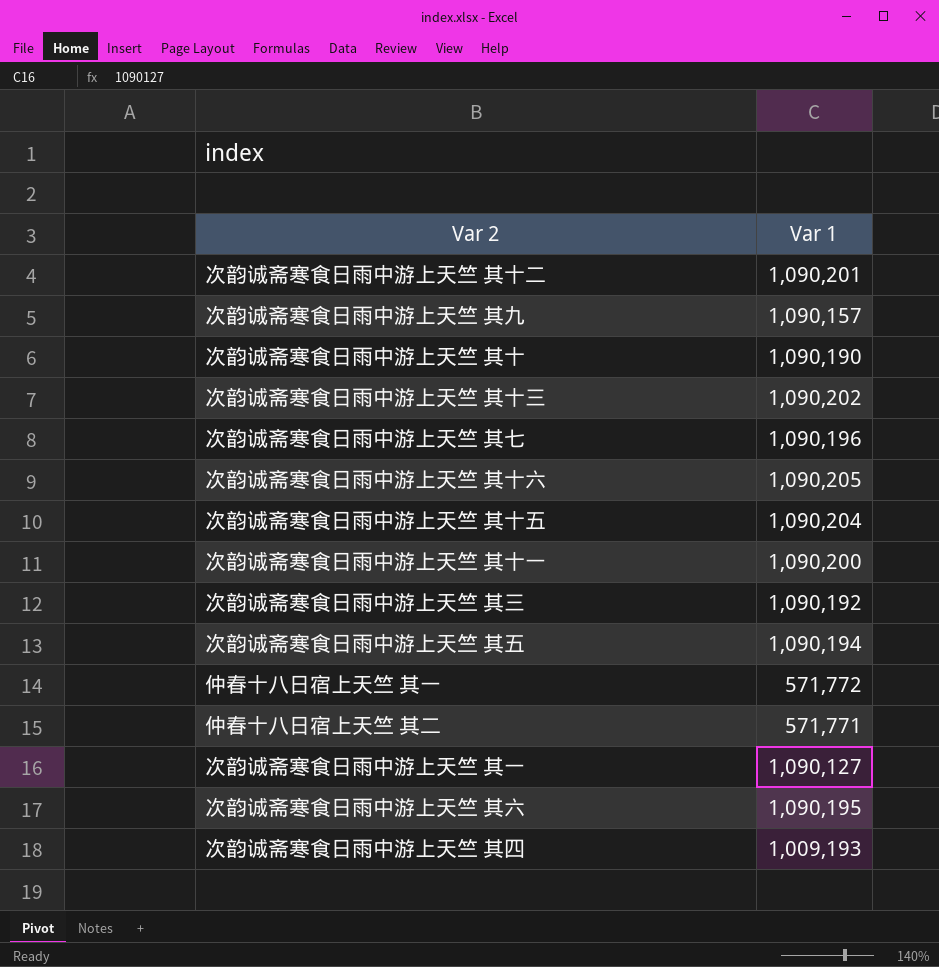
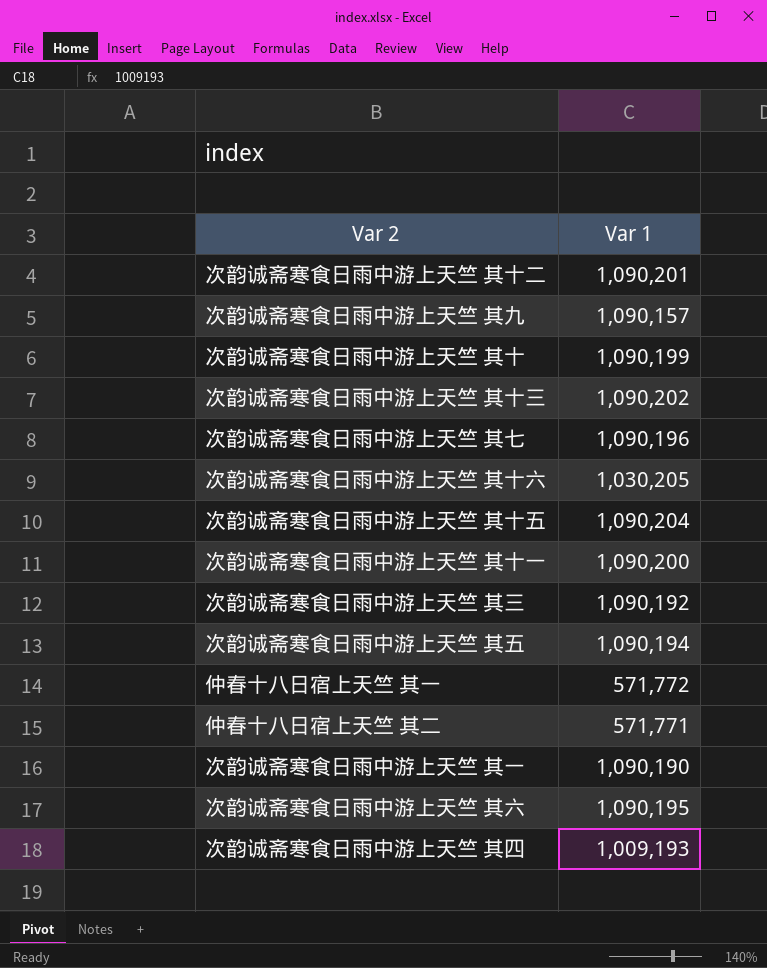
次韵诚斋寒食日雨中游上天竺 其十 | Var 1: 1,090,190 -> 1,090,199
次韵诚斋寒食日雨中游上天竺 其十六 | Var 1: 1,090,205 -> 1,030,205
次韵诚斋寒食日雨中游上天竺 其一 | Var 1: 1,090,127 -> 1,090,190

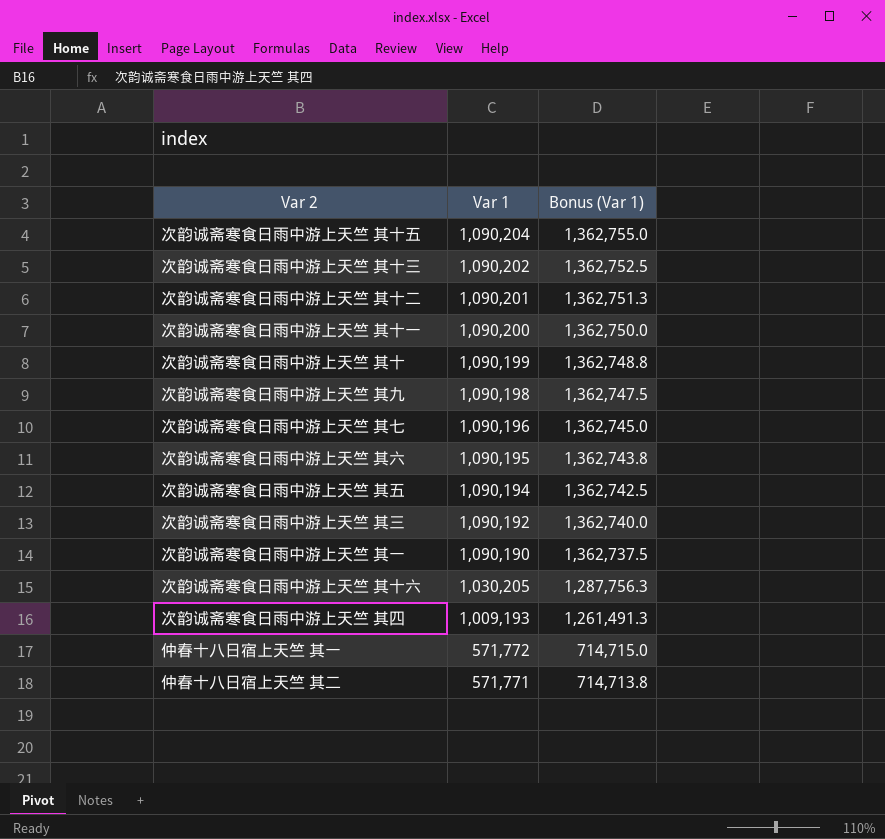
row order: none -> Var 1 descending
column Bonus (Var 1) | formula: none -> [Var 1] * 1.25
次韵诚斋寒食日雨中游上天竺 其九 | Var 1: 1,090,157 -> 1,090,198

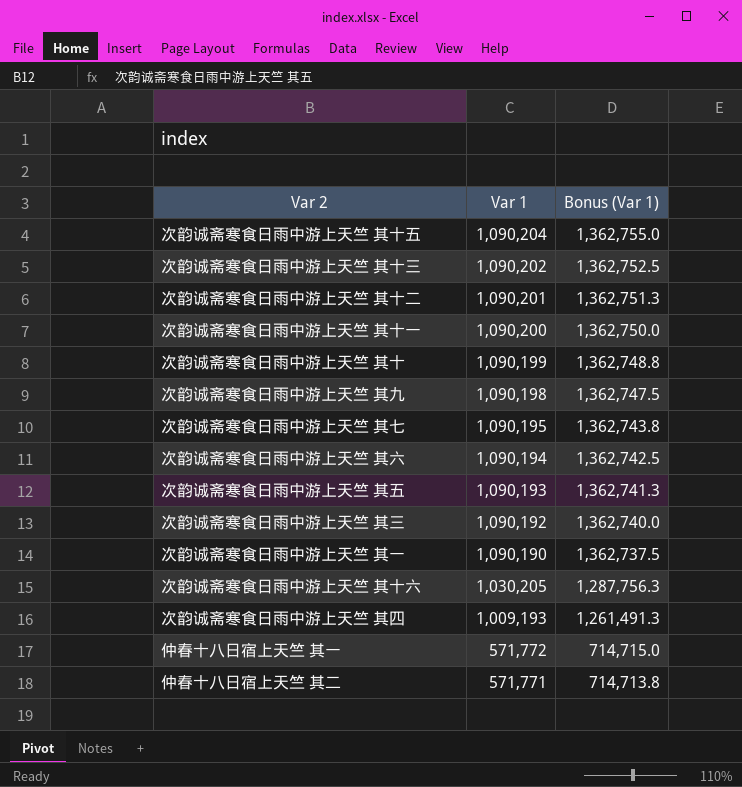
次韵诚斋寒食日雨中游上天竺 其七 | Var 1: 1,090,196 -> 1,090,195
次韵诚斋寒食日雨中游上天竺 其七 | Bonus (Var 1): 1,362,745.0 -> 1,362,743.8
次韵诚斋寒食日雨中游上天竺 其六 | Var 1: 1,090,195 -> 1,090,194
次韵诚斋寒食日雨中游上天竺 其六 | Bonus (Var 1): 1,362,743.8 -> 1,362,742.5
次韵诚斋寒食日雨中游上天竺 其五 | Var 1: 1,090,194 -> 1,090,193
次韵诚斋寒食日雨中游上天竺 其五 | Bonus (Var 1): 1,362,742.5 -> 1,362,741.3

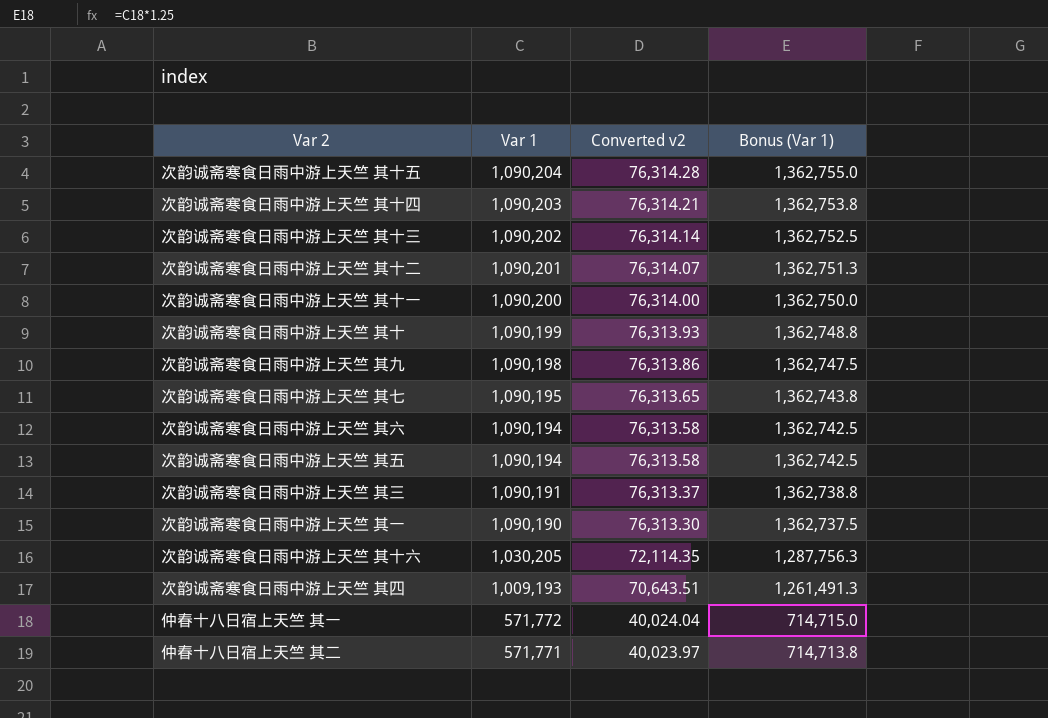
column Converted v2 | formula: none -> [Var 1] * 0.07
row 次韵诚斋寒食日雨中游上天竺 其十四: none -> 1,090,203 | 76,314.21 | 1,362,753.8
次韵诚斋寒食日雨中游上天竺 其五 | Var 1: 1,090,193 -> 1,090,194
次韵诚斋寒食日雨中游上天竺 其五 | Bonus (Var 1): 1,362,741.3 -> 1,362,742.5
次韵诚斋寒食日雨中游上天竺 其三 | Var 1: 1,090,192 -> 1,090,191
次韵诚斋寒食日雨中游上天竺 其三 | Bonus (Var 1): 1,362,740.0 -> 1,362,738.8

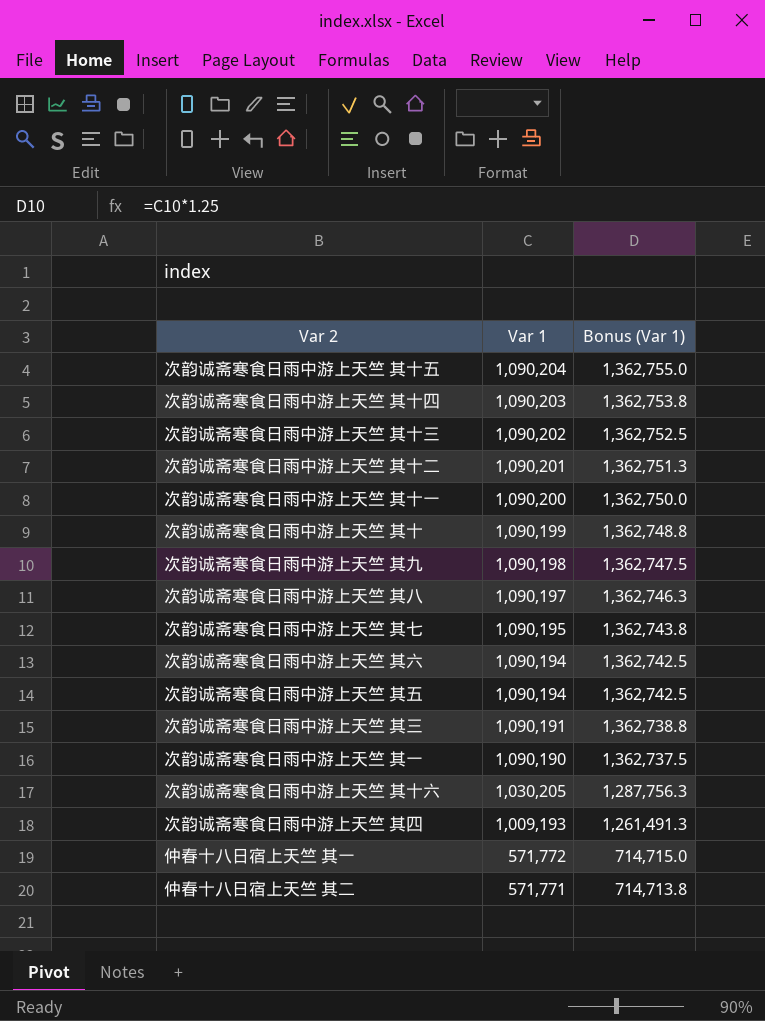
column Converted v2 | formula: [Var 1] * 0.07 -> none
row 次韵诚斋寒食日雨中游上天竺 其八: none -> 1,090,197 | 1,362,746.3

